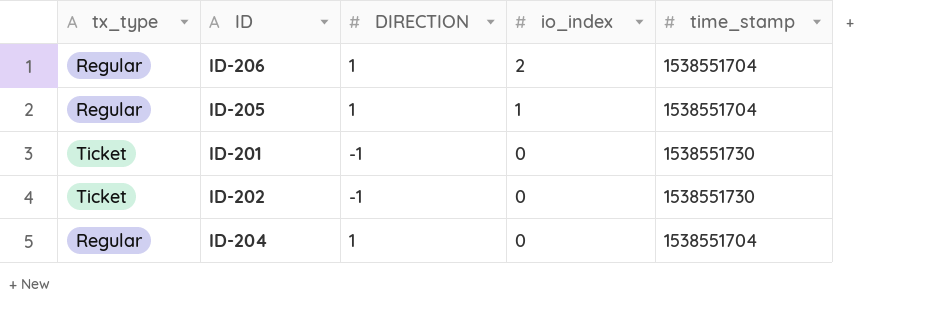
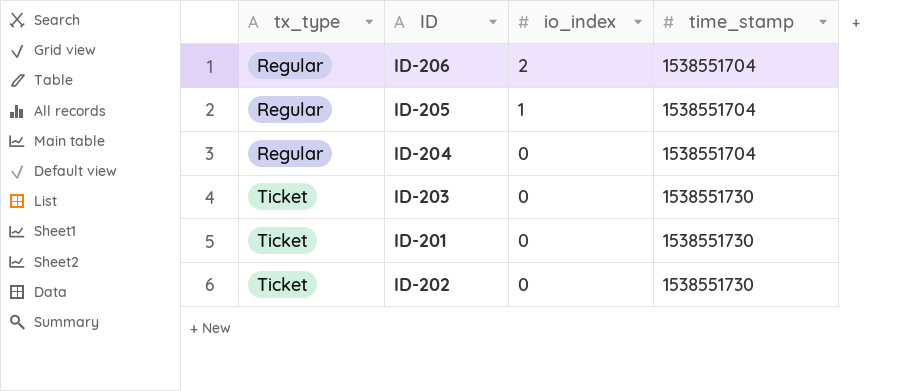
row order: io_index descending -> tx_type ascending
column DIRECTION | position: 3 -> none
row ID-203: none -> Ticket | 0 | 1538551730

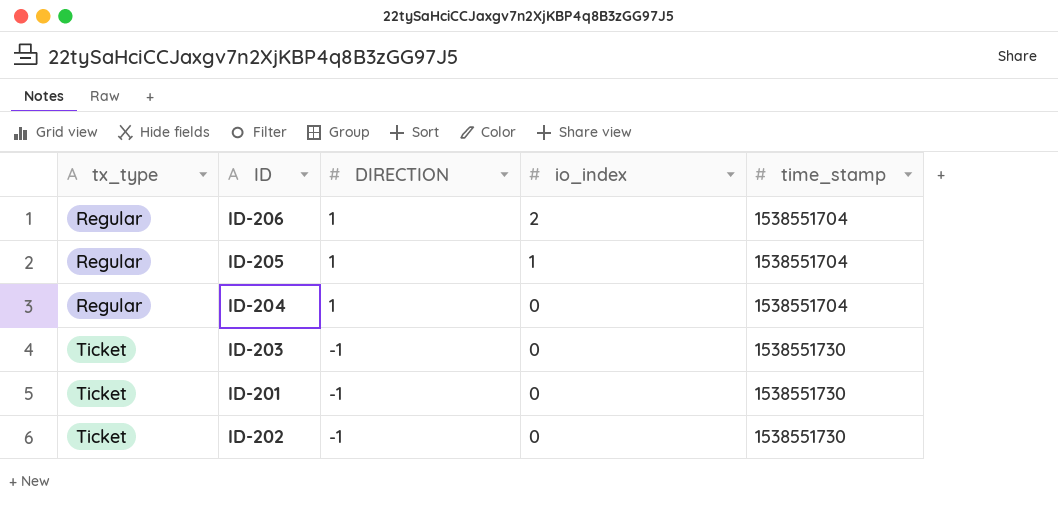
column DIRECTION | position: none -> 3

